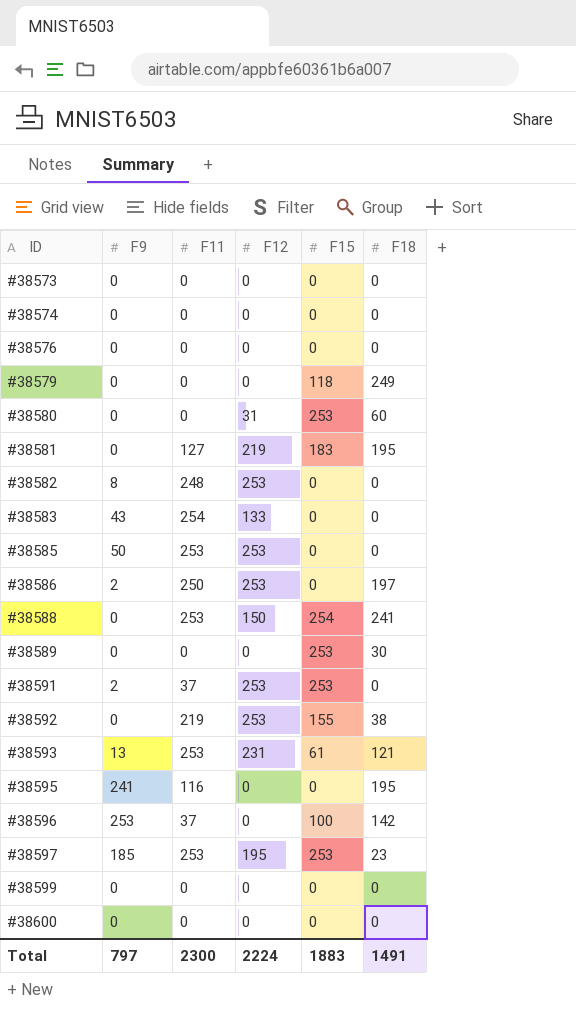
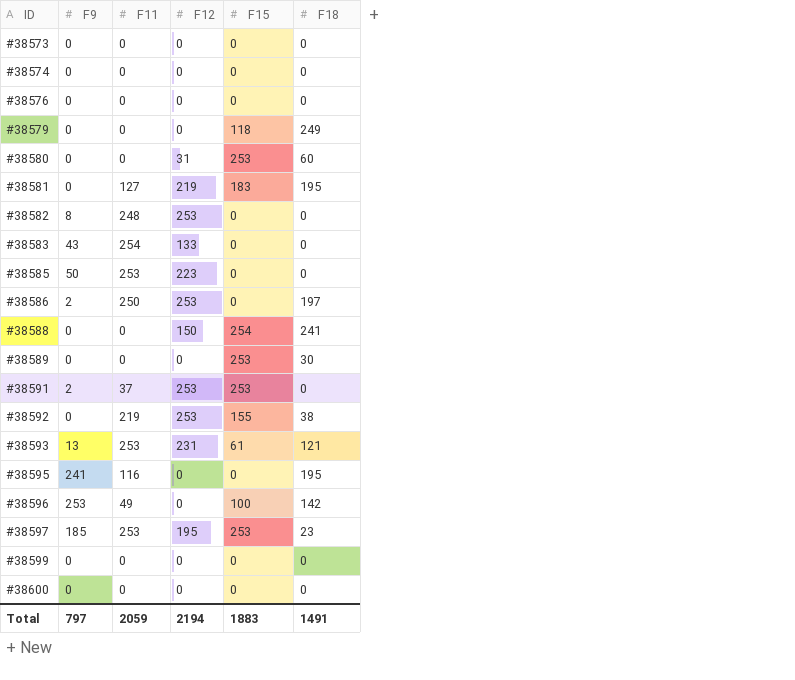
#38585 | F12: 253 -> 223
#38588 | F11: 253 -> 0
#38596 | F11: 37 -> 49
Total | F11: 2300 -> 2059
Total | F12: 2224 -> 2194

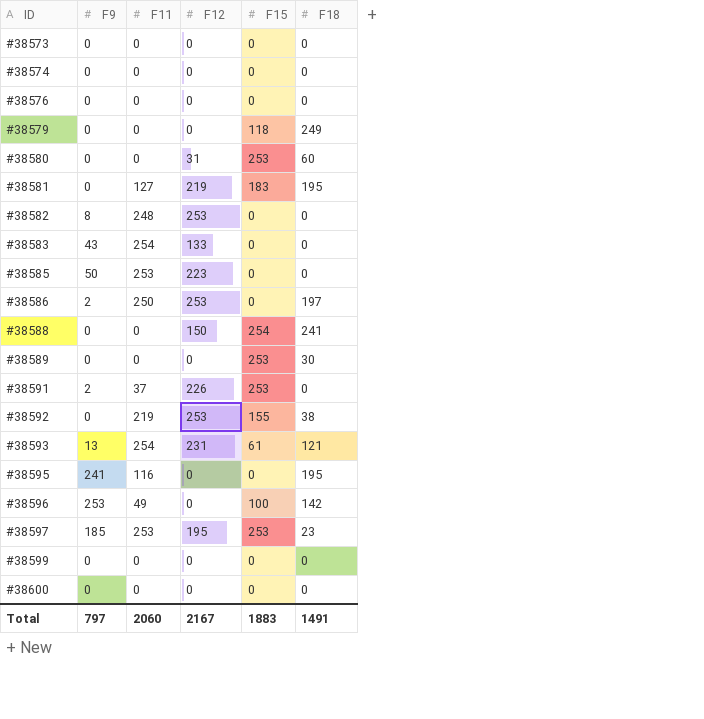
#38591 | F12: 253 -> 226
#38593 | F11: 253 -> 254
Total | F11: 2059 -> 2060
Total | F12: 2194 -> 2167

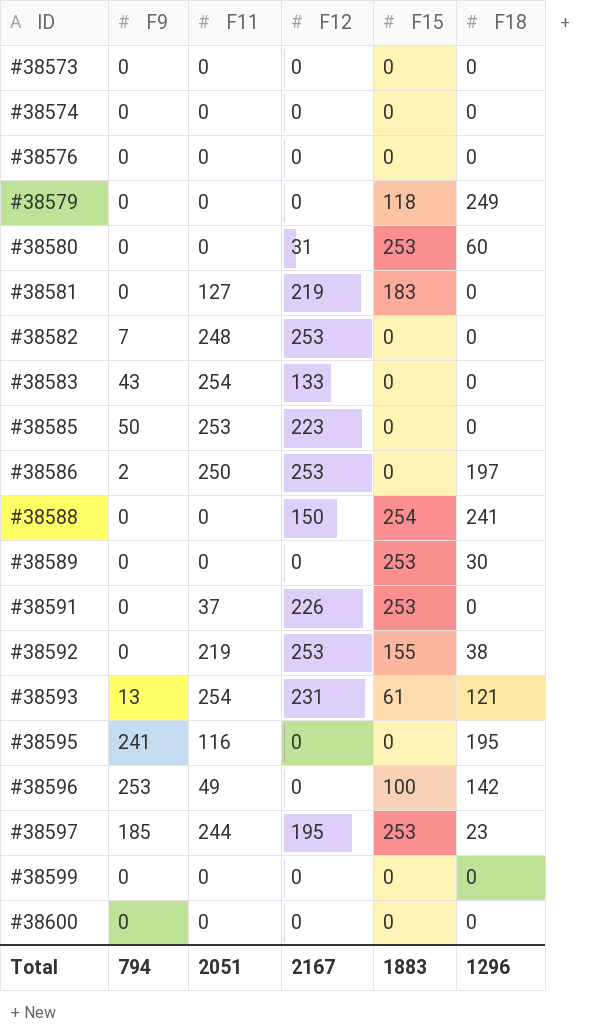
#38581 | F18: 195 -> 0
#38582 | F9: 8 -> 7
#38591 | F9: 2 -> 0
#38597 | F11: 253 -> 244
Total | F9: 797 -> 794
Total | F11: 2060 -> 2051
Total | F18: 1491 -> 1296

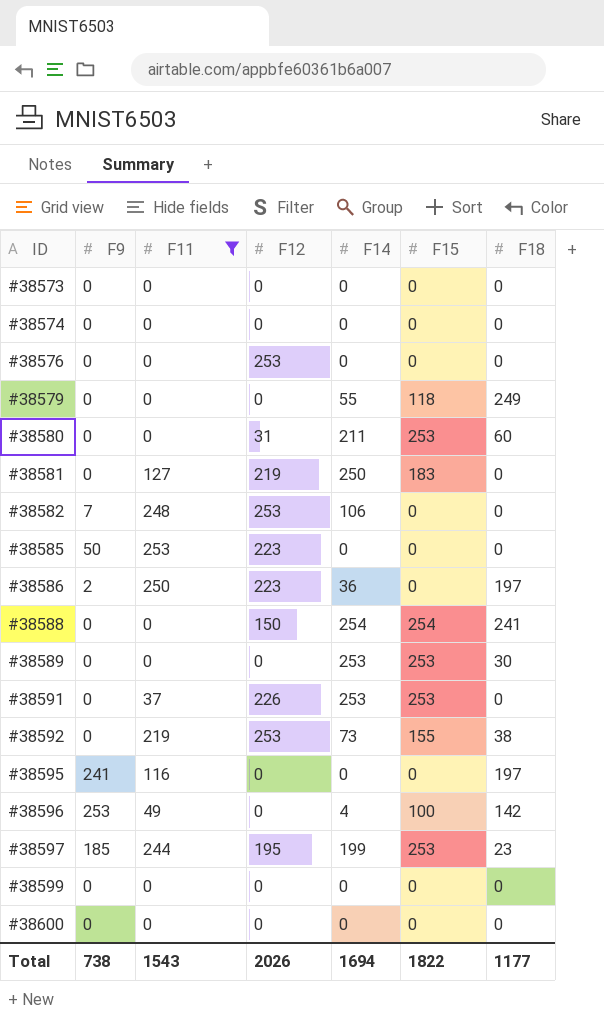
filter: none -> F11 != 254
column F14 | position: none -> 5
#38576 | F12: 0 -> 253
#38586 | F12: 253 -> 223
#38595 | F18: 195 -> 197
Total | F9: 794 -> 738
Total | F11: 2051 -> 1543
Total | F12: 2167 -> 2026
Total | F15: 1883 -> 1822
Total | F18: 1296 -> 1177

